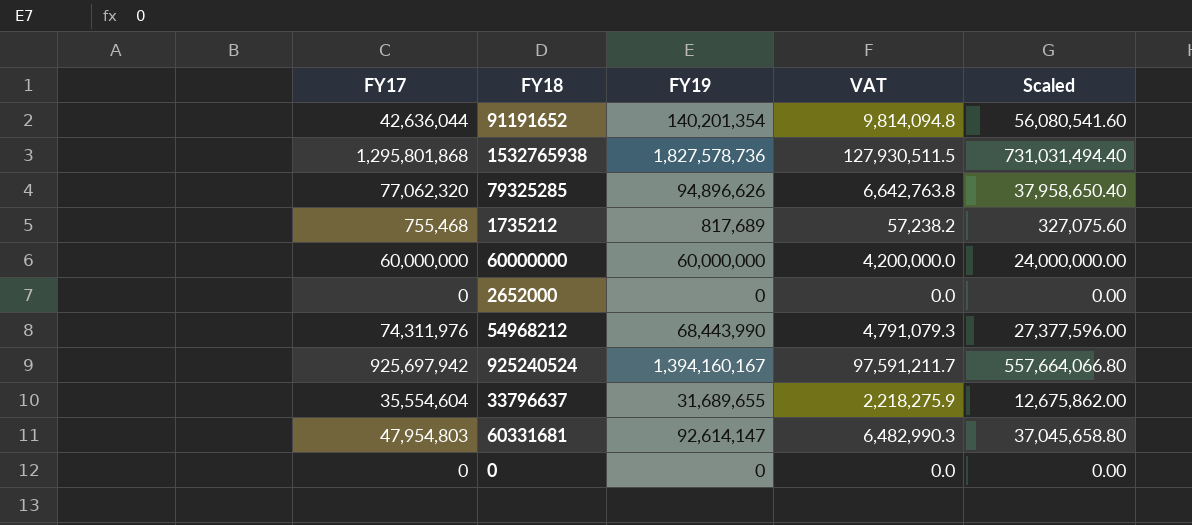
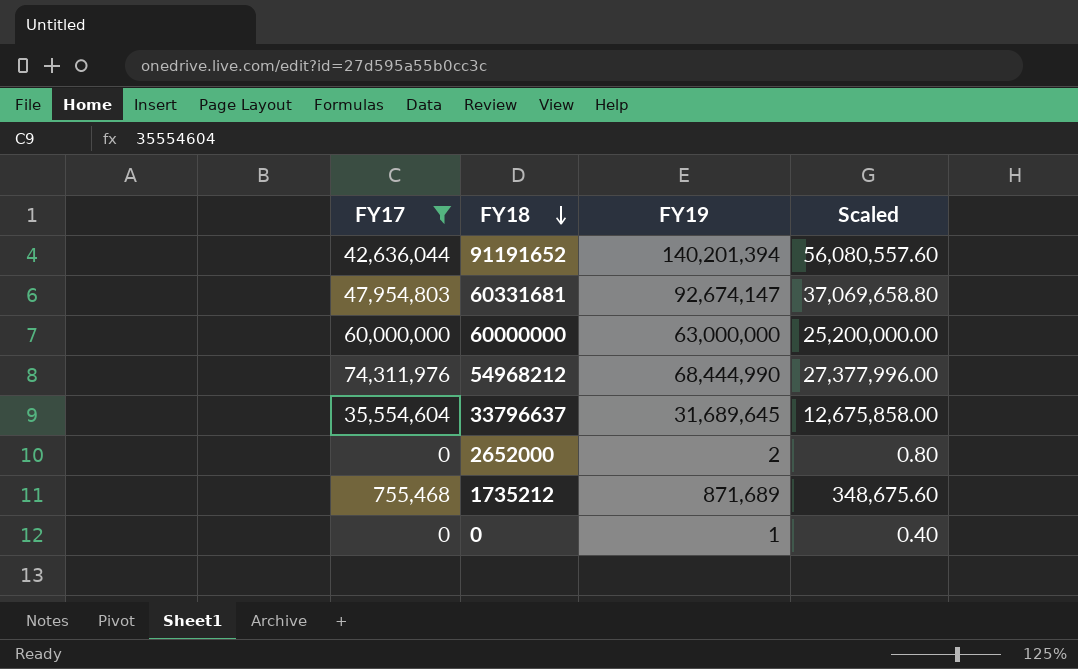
filter: none -> FY17 <= 74,311,976
row order: none -> FY18 descending
column VAT | formula: [FY19] * 0.07 -> none
91191652 | FY19: 140,201,354 -> 140,201,394
91191652 | Scaled: 56,080,541.60 -> 56,080,557.60
60331681 | FY19: 92,614,147 -> 92,674,147
60331681 | Scaled: 37,045,658.80 -> 37,069,658.80
60000000 | FY19: 60,000,000 -> 63,000,000
60000000 | Scaled: 24,000,000.00 -> 25,200,000.00
54968212 | FY19: 68,443,990 -> 68,444,990
54968212 | Scaled: 27,377,596.00 -> 27,377,996.00
33796637 | FY19: 31,689,655 -> 31,689,645
33796637 | Scaled: 12,675,862.00 -> 12,675,858.00
2652000 | FY19: 0 -> 2
2652000 | Scaled: 0.00 -> 0.80
1735212 | FY19: 817,689 -> 871,689
1735212 | Scaled: 327,075.60 -> 348,675.60
0 | FY19: 0 -> 1
0 | Scaled: 0.00 -> 0.40

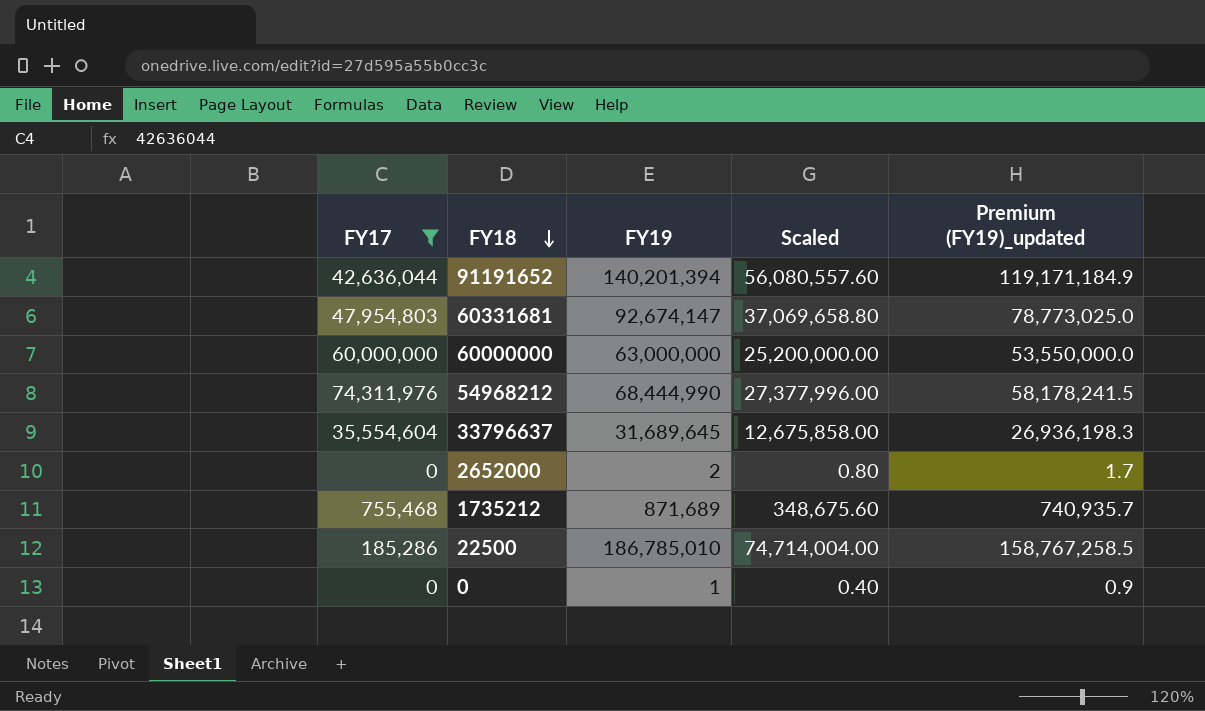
column Premium (FY19)_updated | formula: none -> [FY19] * 0.85
row 22500: none -> 185,286 | 186,785,010 | 74,714,004.00 | 158,767,258.5

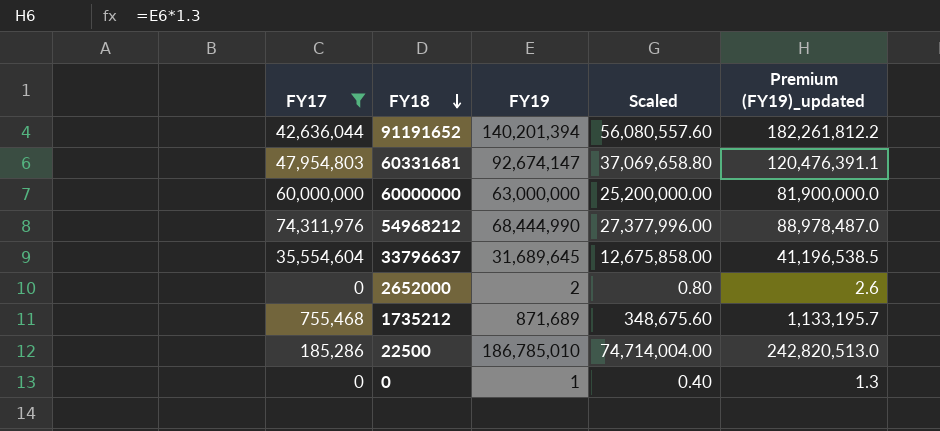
column Premium (FY19)_updated | formula: [FY19] * 0.85 -> [FY19] * 1.3

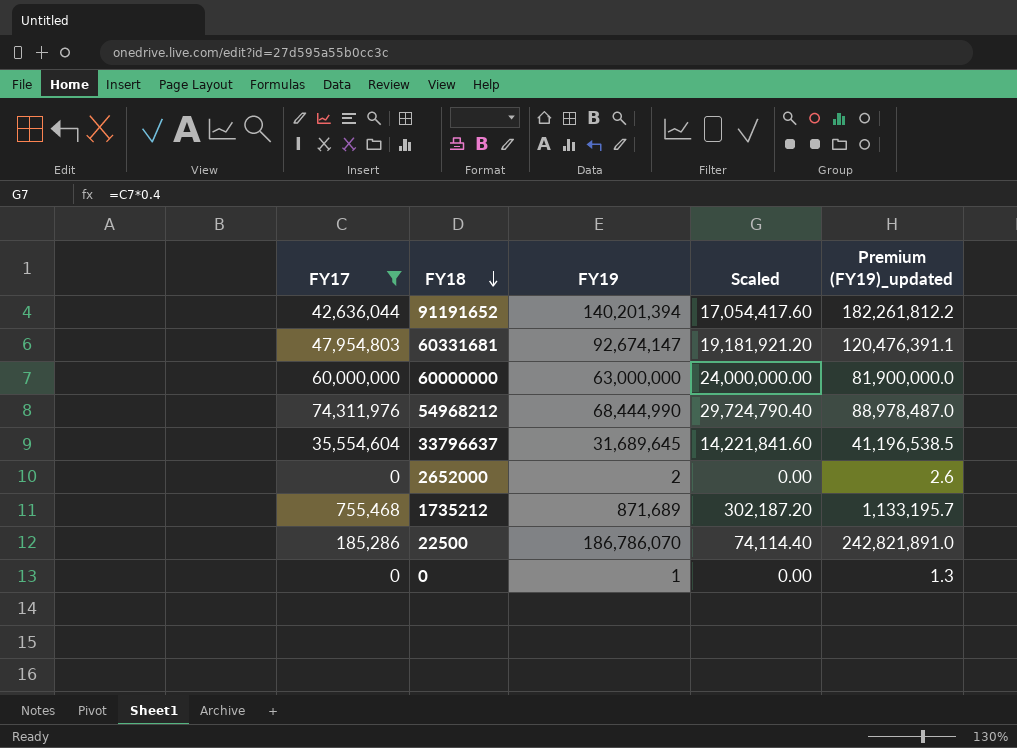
column Scaled | formula: [FY19] * 0.4 -> [FY17] * 0.4
22500 | FY19: 186,785,010 -> 186,786,070
22500 | Premium (FY19)_updated: 242,820,513.0 -> 242,821,891.0

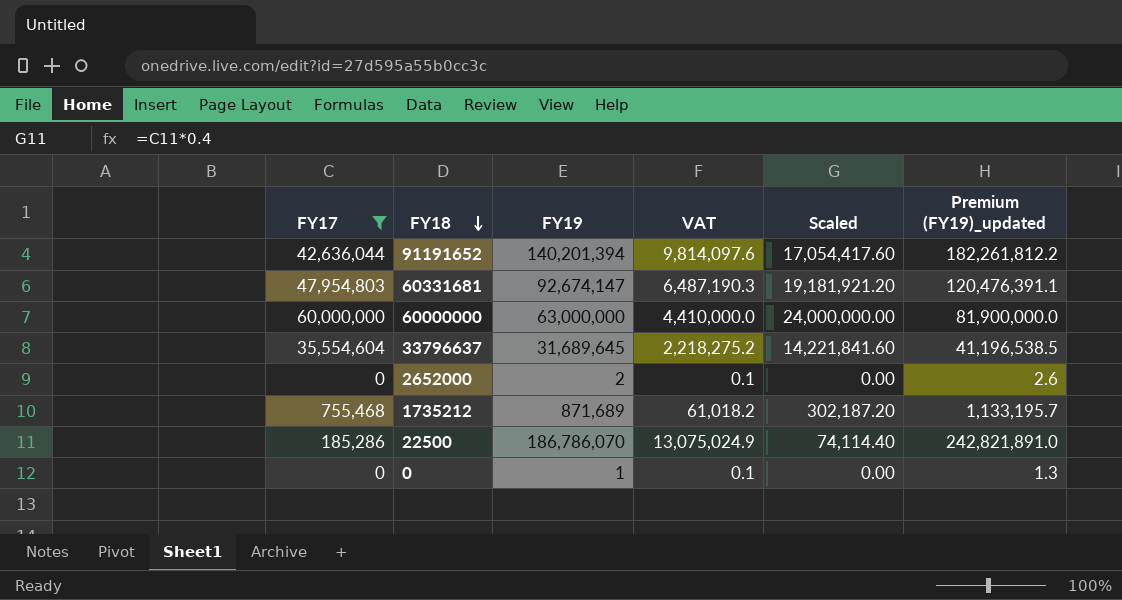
column VAT | formula: none -> [FY19] * 0.07
row 54968212: 74,311,976 | 68,444,990 | 29,724,790.40 | 88,978,487.0 -> none

